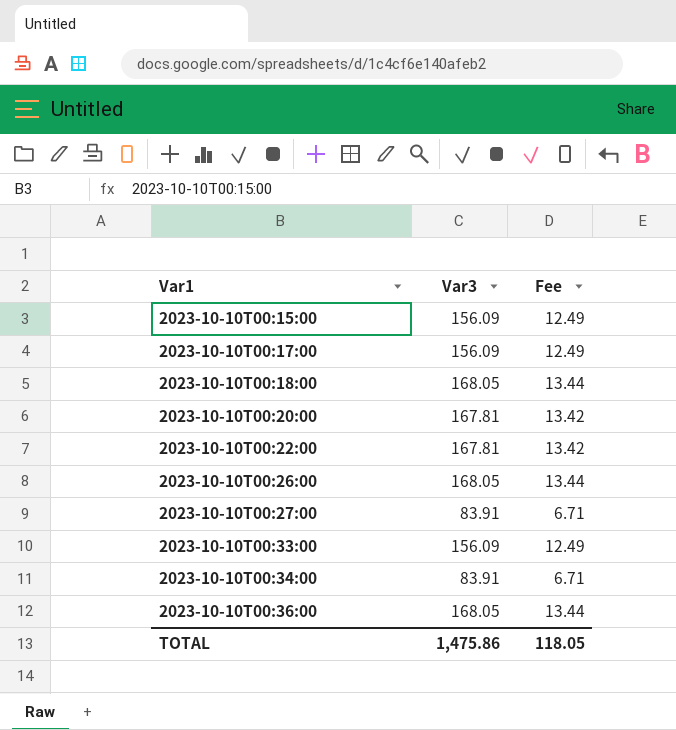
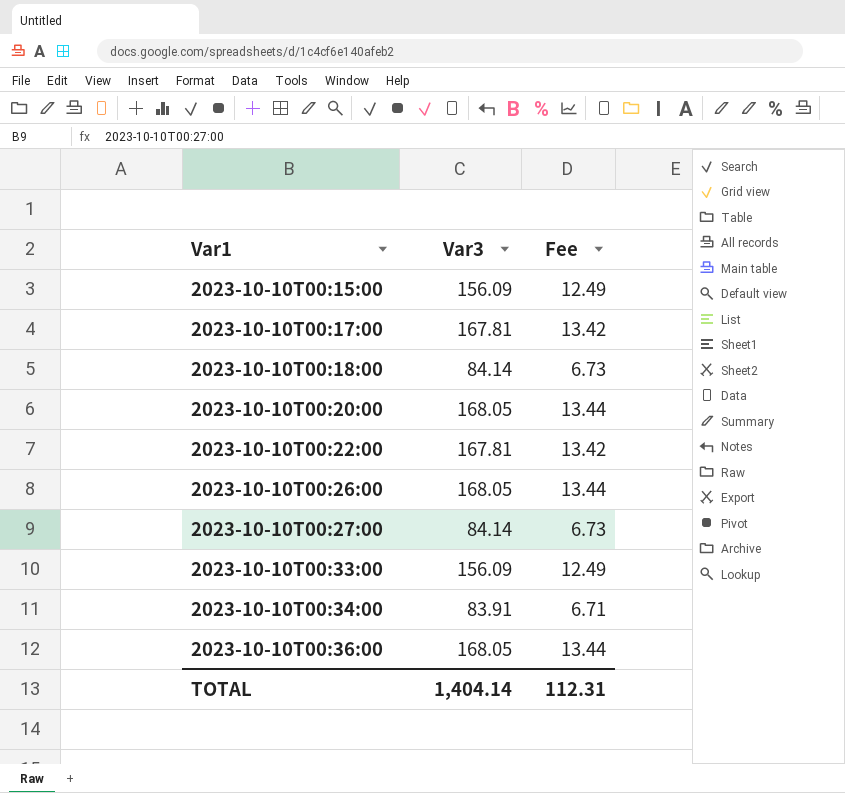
2023-10-10T00:17:00 | Var3: 156.09 -> 167.81
2023-10-10T00:17:00 | Fee: 12.49 -> 13.42
2023-10-10T00:18:00 | Var3: 168.05 -> 84.14
2023-10-10T00:18:00 | Fee: 13.44 -> 6.73
2023-10-10T00:20:00 | Var3: 167.81 -> 168.05
2023-10-10T00:20:00 | Fee: 13.42 -> 13.44
2023-10-10T00:27:00 | Var3: 83.91 -> 84.14
2023-10-10T00:27:00 | Fee: 6.71 -> 6.73
TOTAL | Var3: 1,475.86 -> 1,404.14
TOTAL | Fee: 118.05 -> 112.31

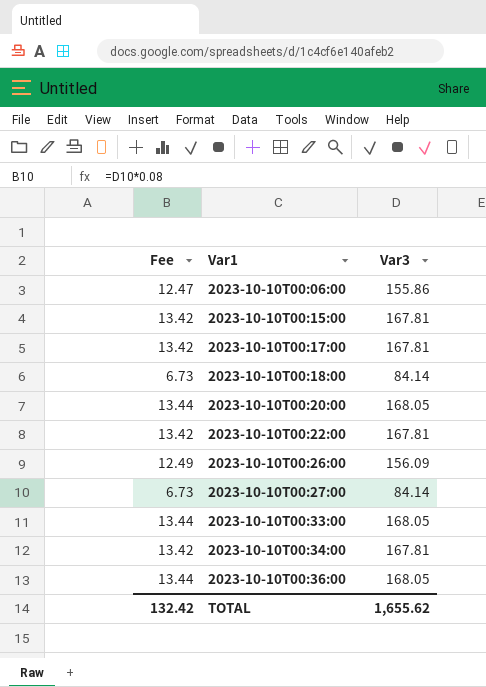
column Fee | position: 3 -> 1
row 2023-10-10T00:06:00: none -> 12.47 | 155.86
2023-10-10T00:15:00 | Fee: 12.49 -> 13.42
2023-10-10T00:15:00 | Var3: 156.09 -> 167.81
2023-10-10T00:26:00 | Fee: 13.44 -> 12.49
2023-10-10T00:26:00 | Var3: 168.05 -> 156.09
2023-10-10T00:33:00 | Fee: 12.49 -> 13.44
2023-10-10T00:33:00 | Var3: 156.09 -> 168.05
2023-10-10T00:34:00 | Fee: 6.71 -> 13.42
2023-10-10T00:34:00 | Var3: 83.91 -> 167.81
TOTAL | Fee: 112.31 -> 132.42
TOTAL | Var3: 1,404.14 -> 1,655.62

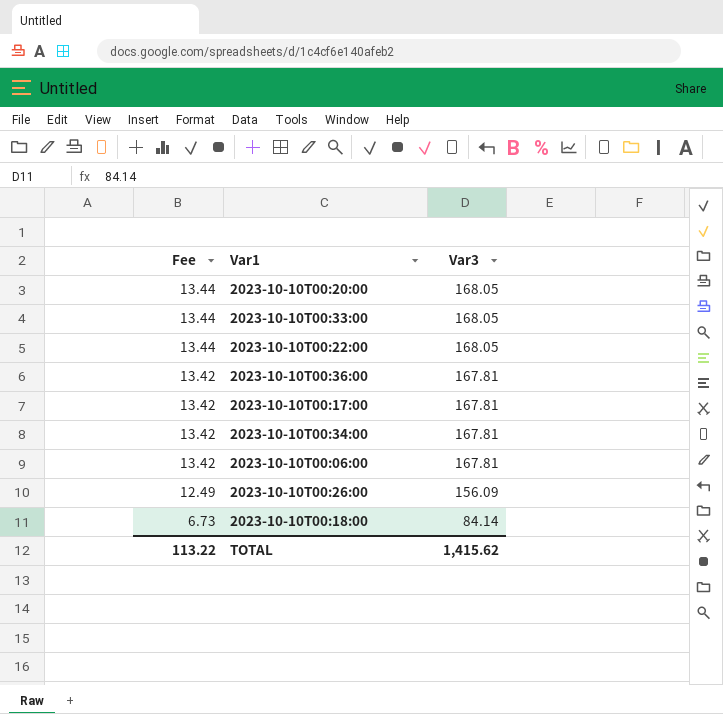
row order: Var1 ascending -> Fee descending
row 2023-10-10T00:15:00: 13.42 | 167.81 -> none
row 2023-10-10T00:27:00: 6.73 | 84.14 -> none
2023-10-10T00:22:00 | Fee: 13.42 -> 13.44
2023-10-10T00:22:00 | Var3: 167.81 -> 168.05
2023-10-10T00:36:00 | Fee: 13.44 -> 13.42
2023-10-10T00:36:00 | Var3: 168.05 -> 167.81
2023-10-10T00:06:00 | Fee: 12.47 -> 13.42
2023-10-10T00:06:00 | Var3: 155.86 -> 167.81
TOTAL | Fee: 132.42 -> 113.22
TOTAL | Var3: 1,655.62 -> 1,415.62

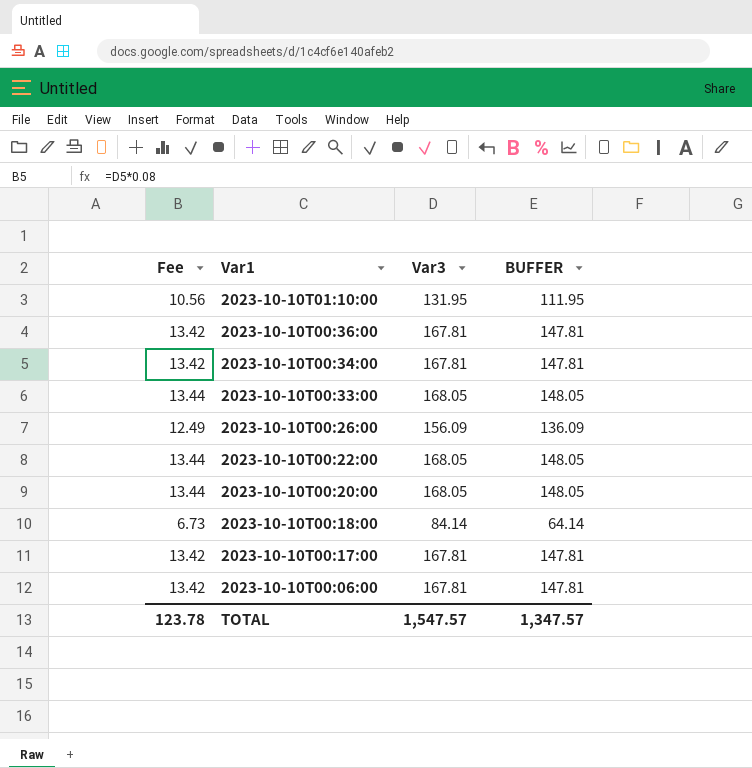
row order: Fee descending -> Var1 descending
column BUFFER | formula: none -> [Var3] - 20
row 2023-10-10T01:10:00: none -> 10.56 | 131.95 | 111.95
TOTAL | Fee: 113.22 -> 123.78
TOTAL | Var3: 1,415.62 -> 1,547.57

